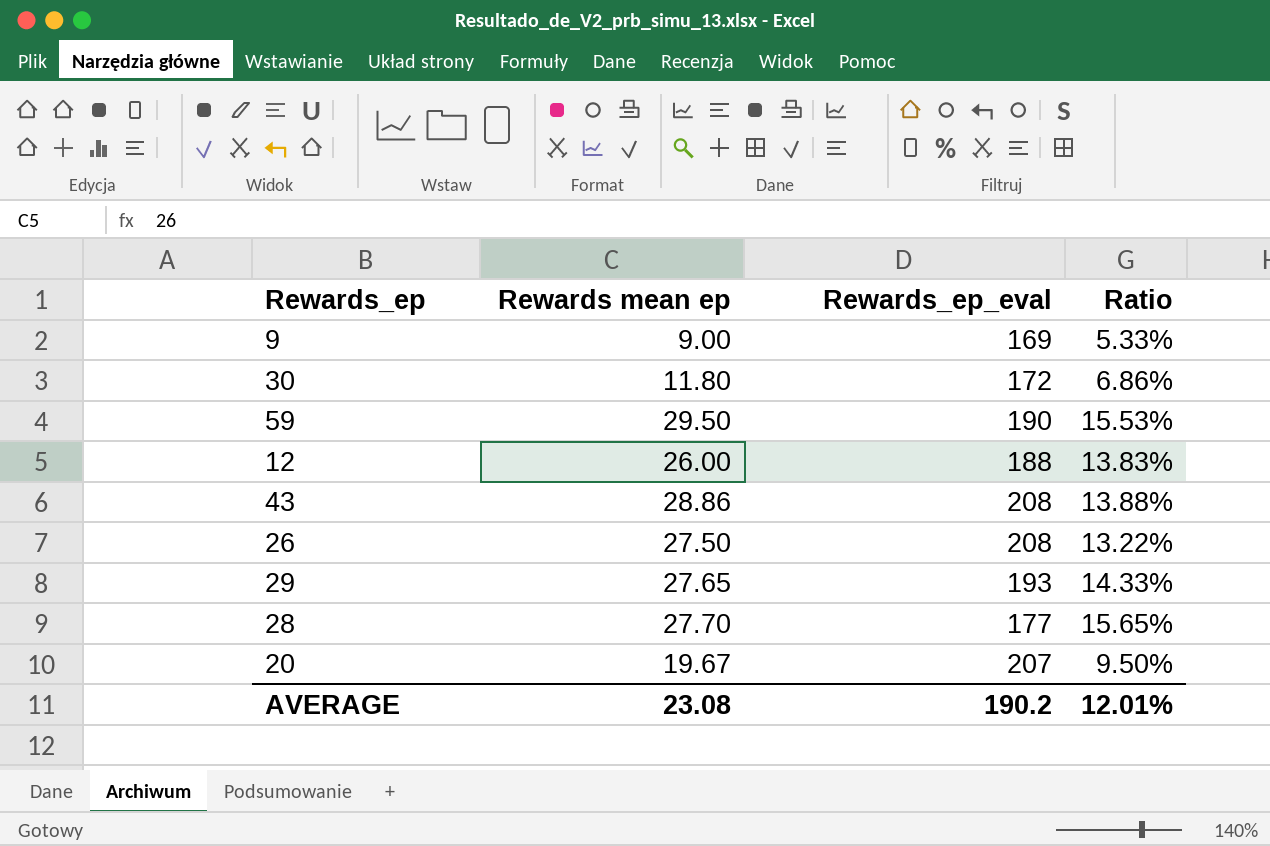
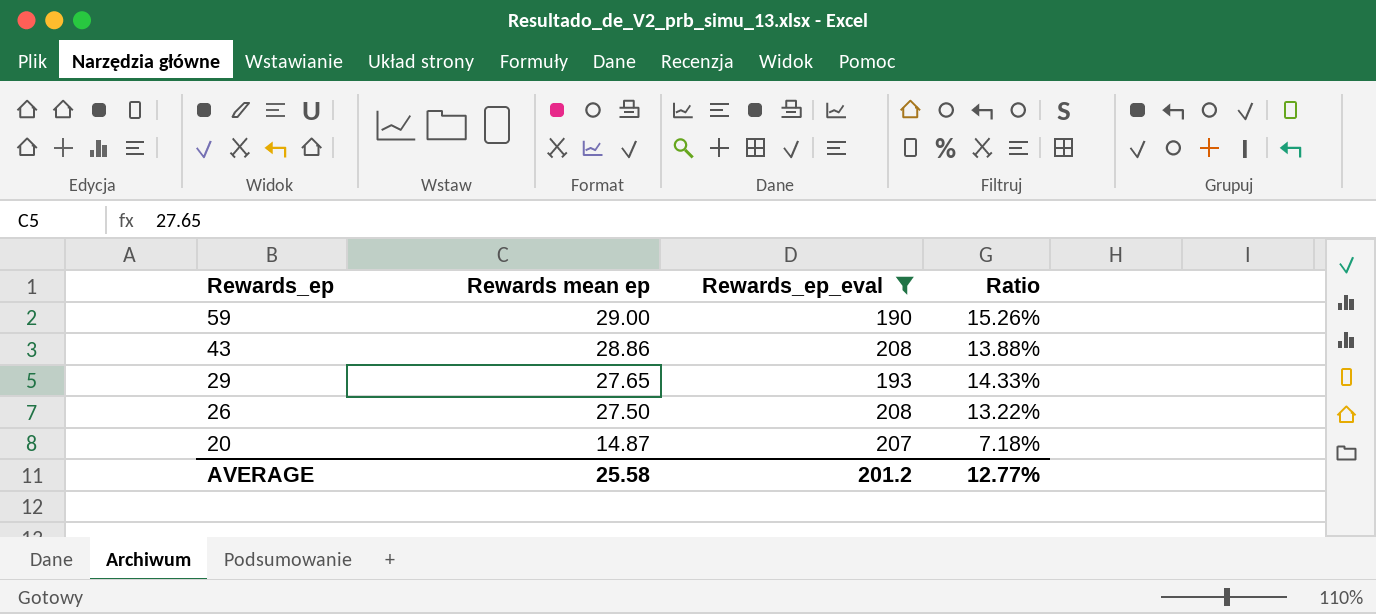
filter: none -> Rewards_ep_eval >= 190
row order: none -> Rewards_ep descending
59 | Rewards mean ep: 29.50 -> 29.00
59 | Ratio: 15.53% -> 15.26%
20 | Rewards mean ep: 19.67 -> 14.87
20 | Ratio: 9.50% -> 7.18%
AVERAGE | Rewards mean ep: 23.08 -> 25.58
AVERAGE | Rewards_ep_eval: 190.2 -> 201.2
AVERAGE | Ratio: 12.01% -> 12.77%

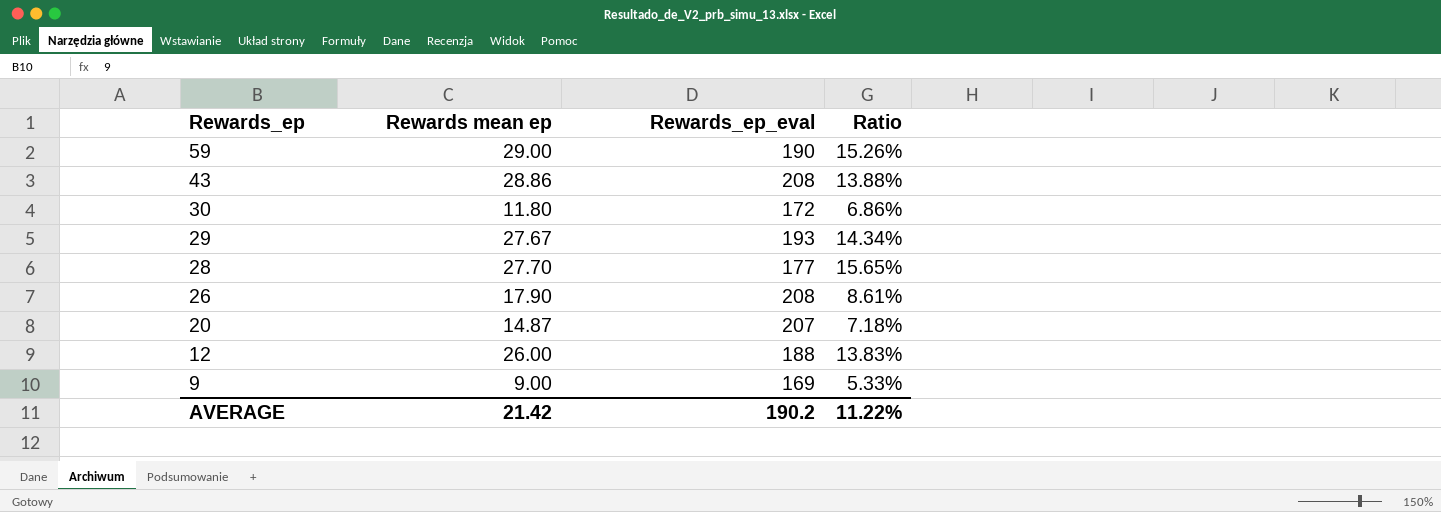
filter: Rewards_ep_eval >= 190 -> none
29 | Rewards mean ep: 27.65 -> 27.67
29 | Ratio: 14.33% -> 14.34%
26 | Rewards mean ep: 27.50 -> 17.90
26 | Ratio: 13.22% -> 8.61%
AVERAGE | Rewards mean ep: 25.58 -> 21.42
AVERAGE | Rewards_ep_eval: 201.2 -> 190.2
AVERAGE | Ratio: 12.77% -> 11.22%

